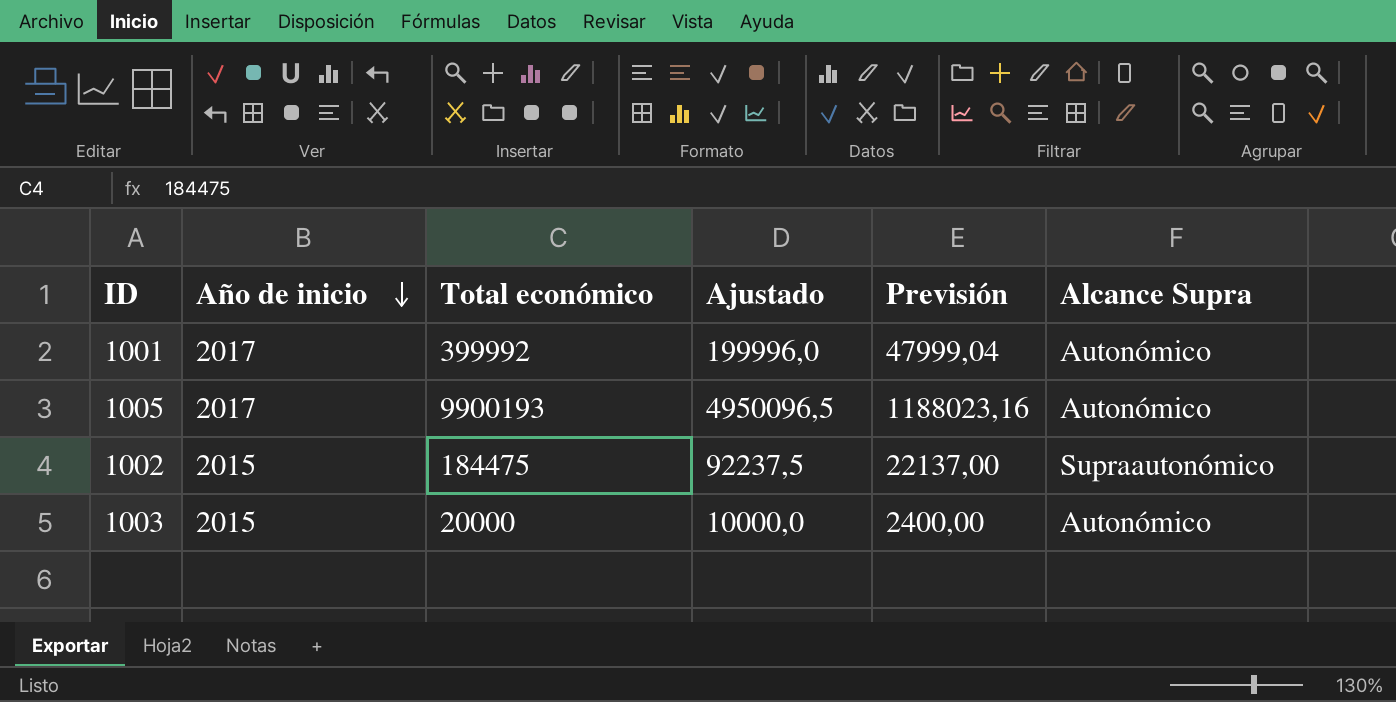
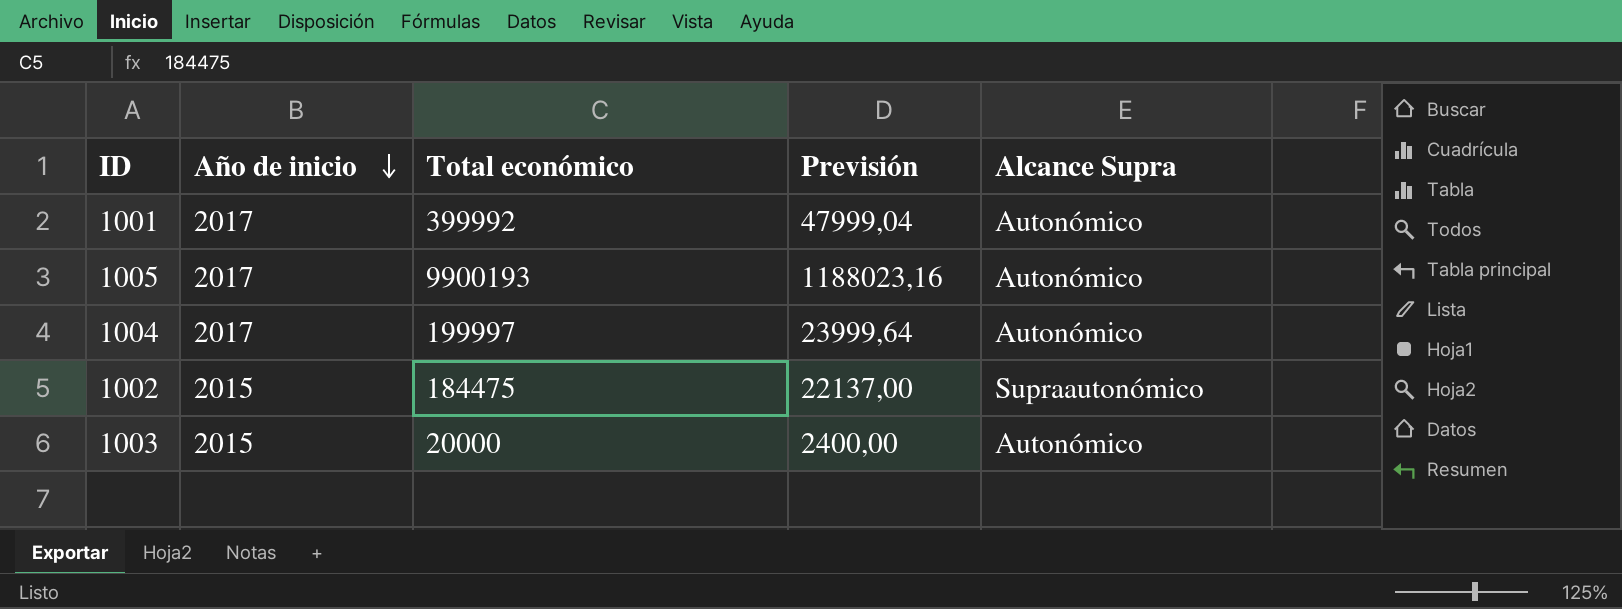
column Ajustado | formula: [Total económico] * 0,5 -> none
row 1004: none -> 2017 | 199997 | 23999,64 | Autonómico

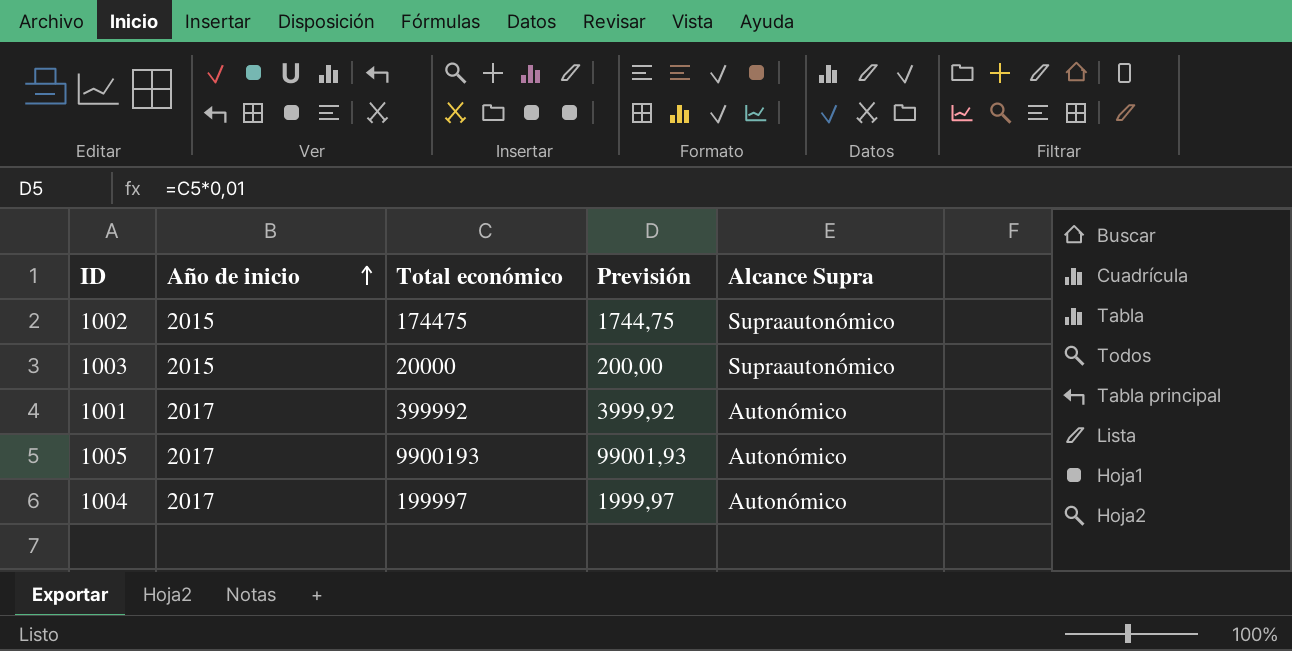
row order: Año de inicio descending -> Año de inicio ascending
column Previsión | formula: [Total económico] * 0,12 -> [Total económico] * 0,01
1002 | Total económico: 184475 -> 174475
1003 | Alcance Supra: Autonómico -> Supraautonómico

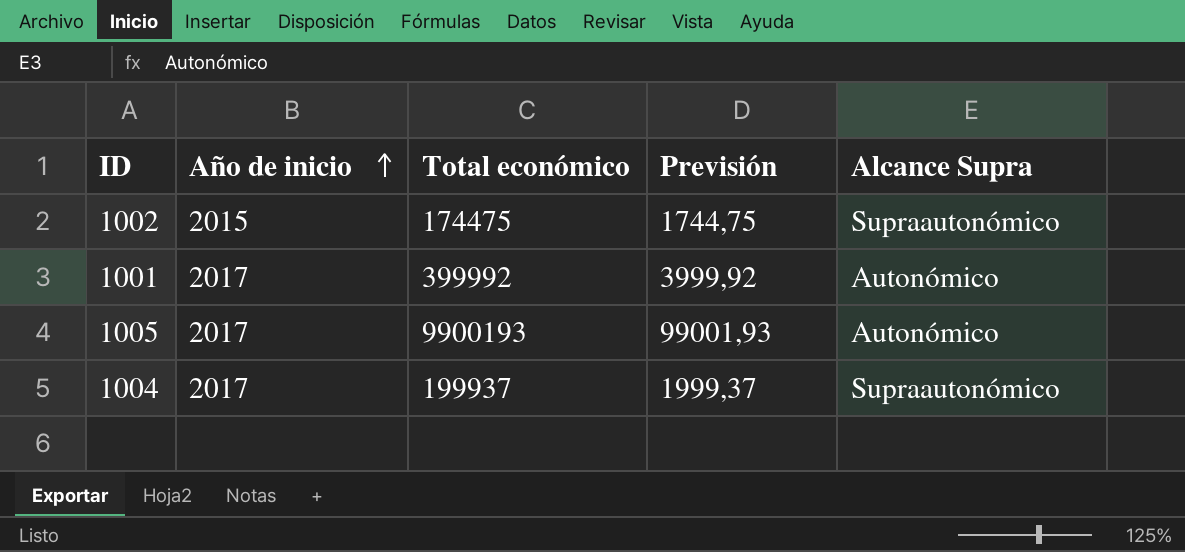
row 1003: 2015 | 20000 | 200,00 | Supraautonómico -> none
1004 | Total económico: 199997 -> 199937
1004 | Previsión: 1999,97 -> 1999,37
1004 | Alcance Supra: Autonómico -> Supraautonómico

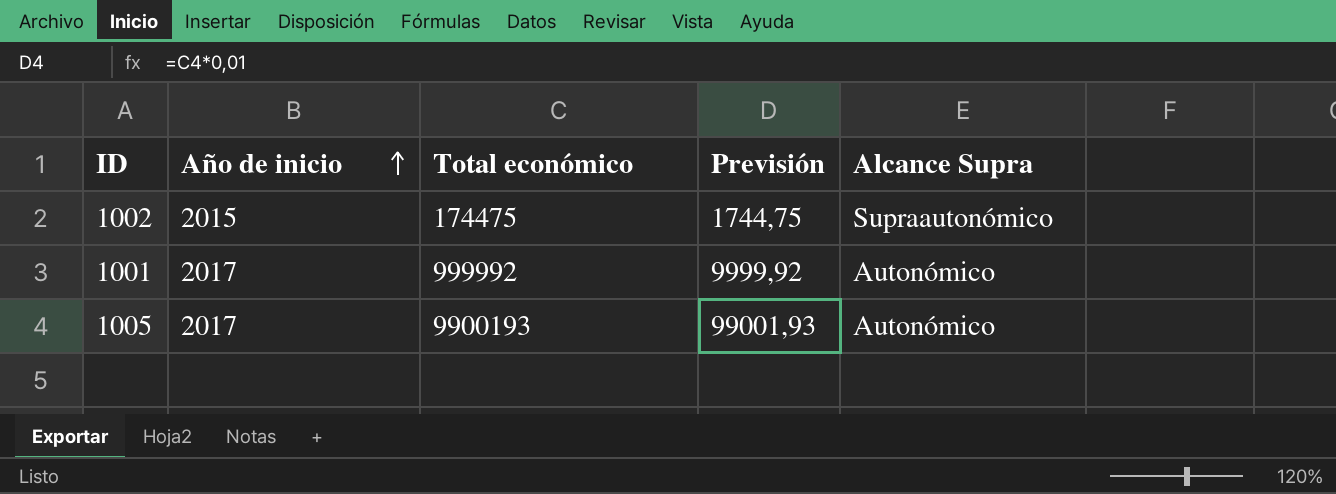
row 1004: 2017 | 199937 | 1999,37 | Supraautonómico -> none
1001 | Total económico: 399992 -> 999992
1001 | Previsión: 3999,92 -> 9999,92

